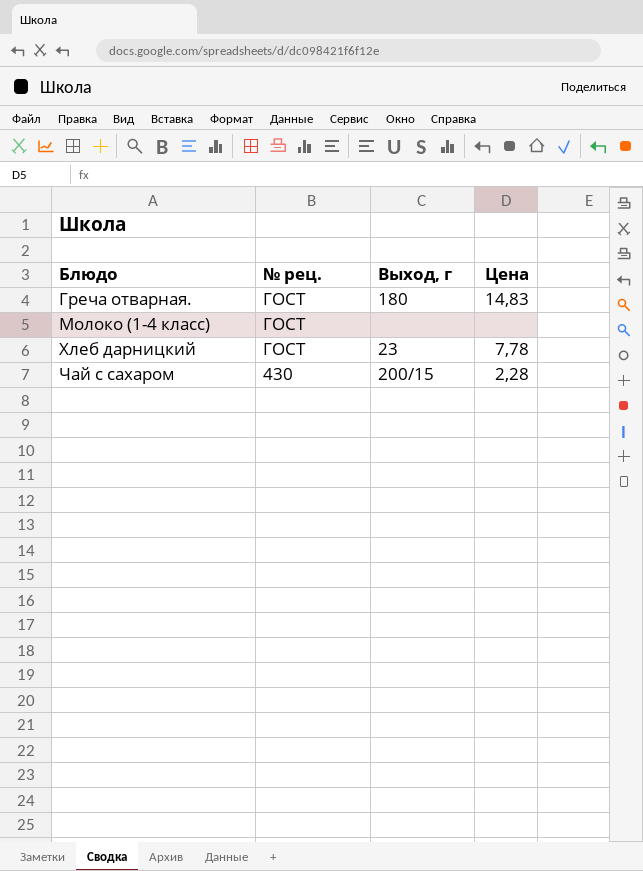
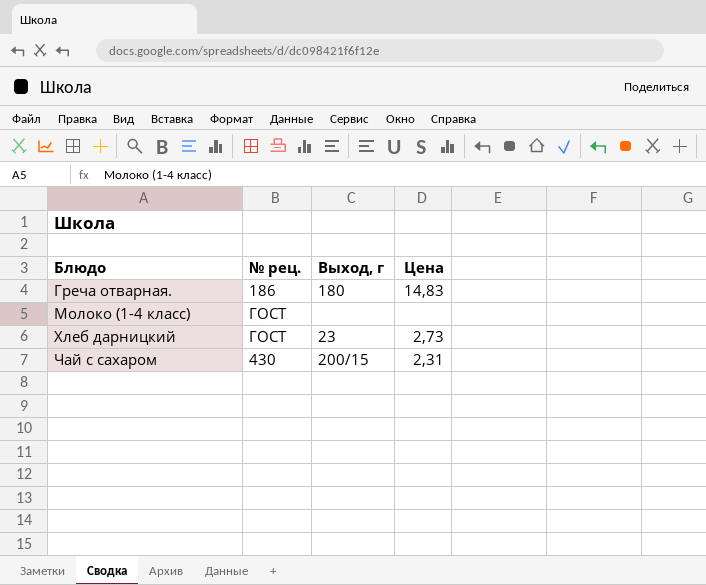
Греча отварная. | № рец.: ГОСТ -> 186
Хлеб дарницкий | Цена: 7,78 -> 2,73
Чай с сахаром | Цена: 2,28 -> 2,31

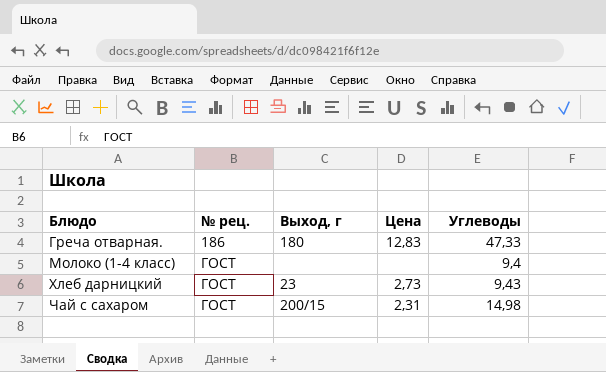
column Углеводы | position: none -> 5
Греча отварная. | Цена: 14,83 -> 12,83
Чай с сахаром | № рец.: 430 -> ГОСТ

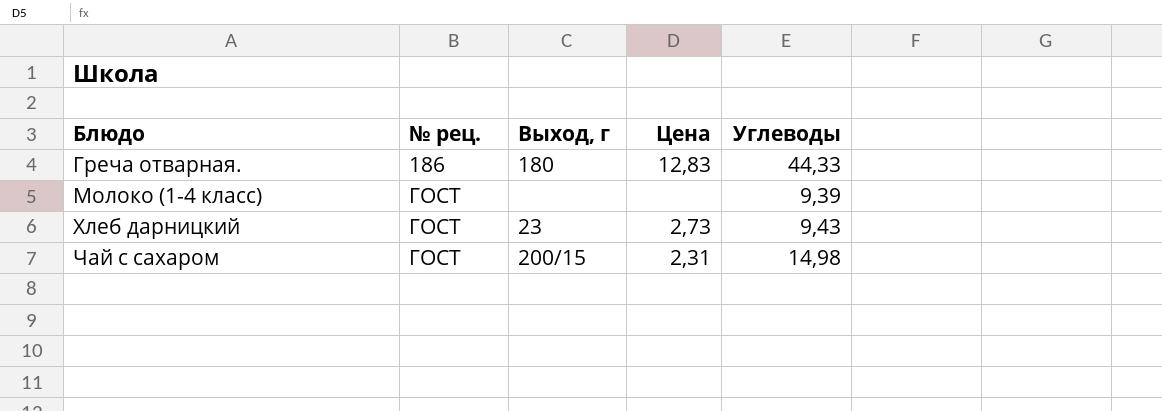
Греча отварная. | Углеводы: 47,33 -> 44,33
Молоко (1-4 класс) | Углеводы: 9,4 -> 9,39

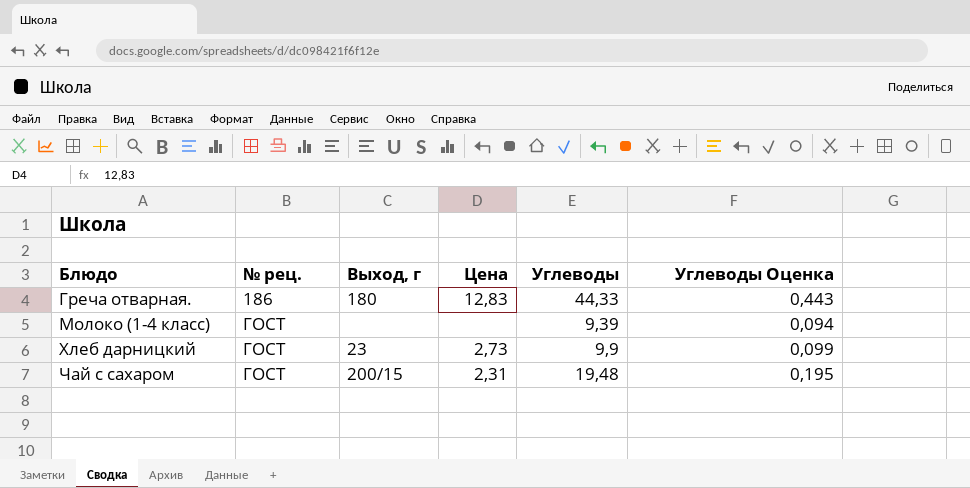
column Углеводы Оценка | formula: none -> [Углеводы] * 0,01
Хлеб дарницкий | Углеводы: 9,43 -> 9,9
Чай с сахаром | Углеводы: 14,98 -> 19,48

